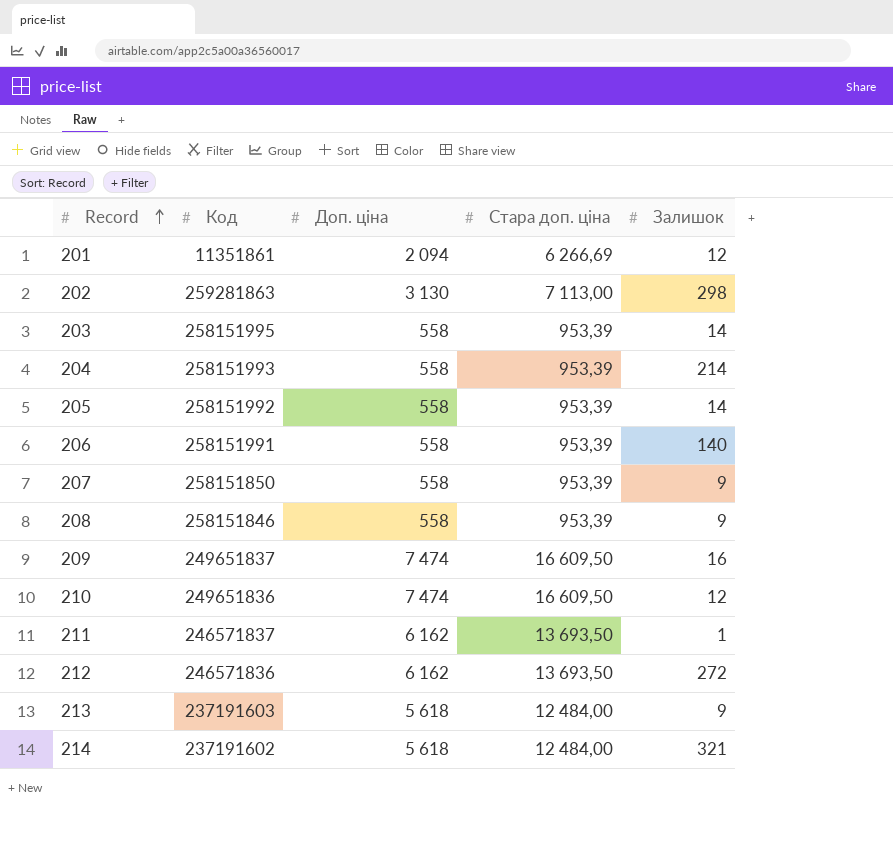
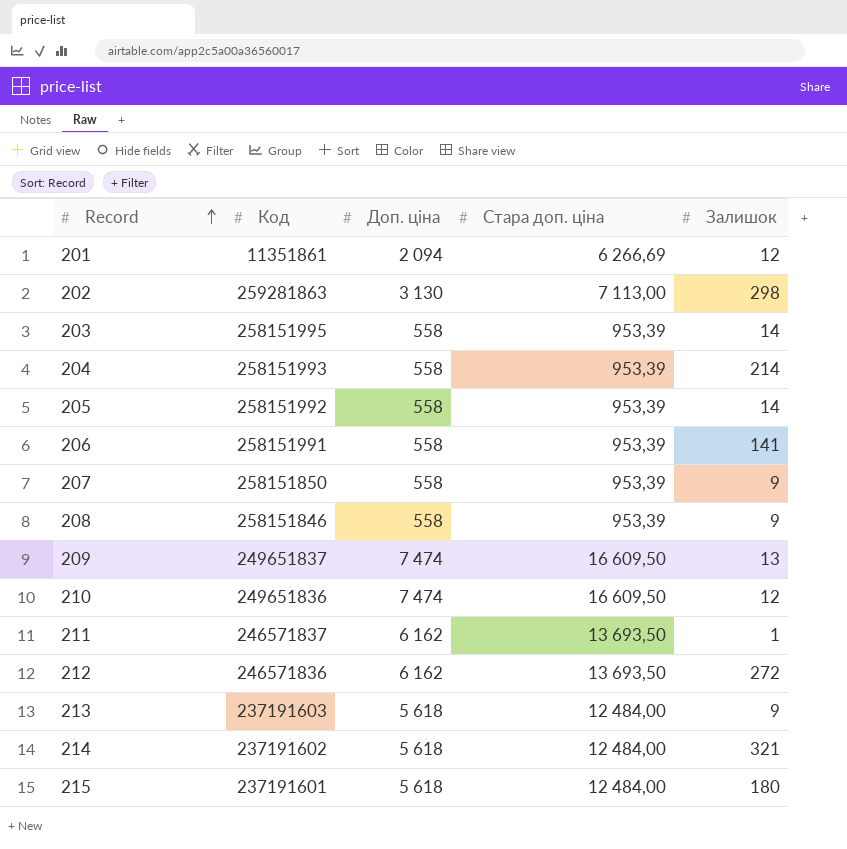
206 | Залишок: 140 -> 141
209 | Залишок: 16 -> 13
row 215: none -> 237191601 | 5 618 | 12 484,00 | 180

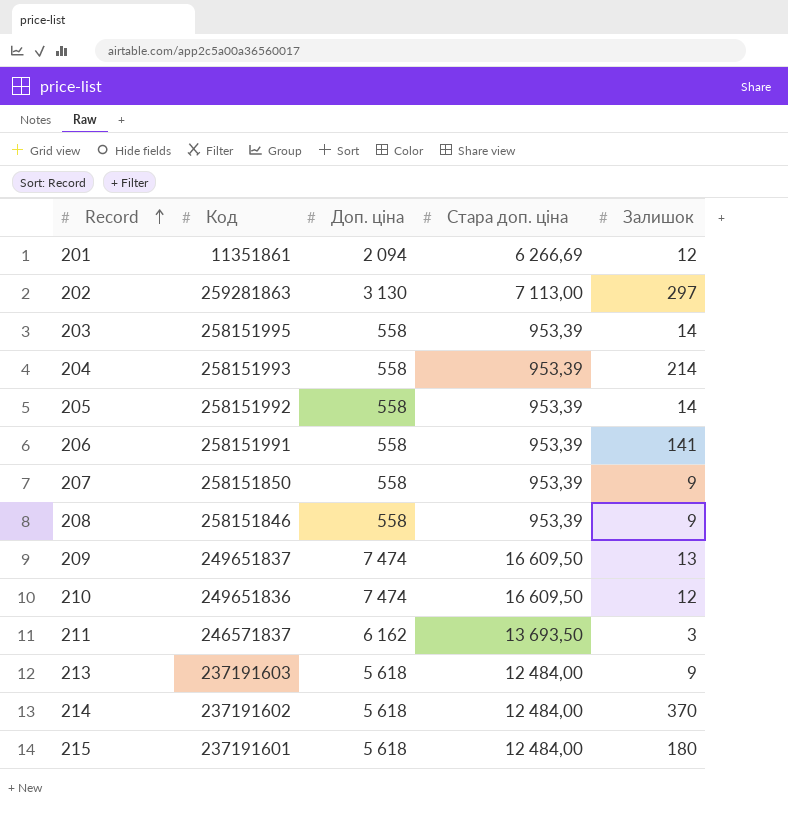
row 212: 246571836 | 6 162 | 13 693,50 | 272 -> none
202 | Залишок: 298 -> 297
211 | Залишок: 1 -> 3
214 | Залишок: 321 -> 370

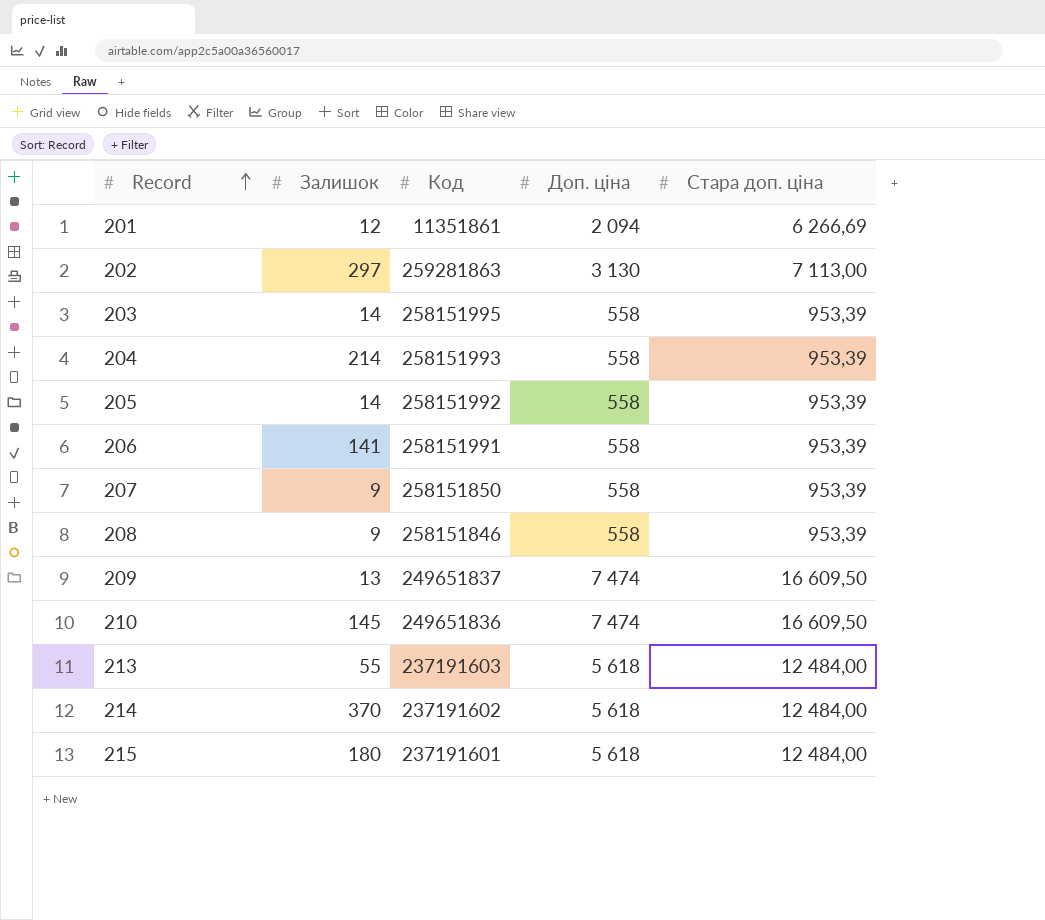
column Залишок | position: 5 -> 2
row 211: 246571837 | 6 162 | 13 693,50 | 3 -> none
210 | Залишок: 12 -> 145
213 | Залишок: 9 -> 55

